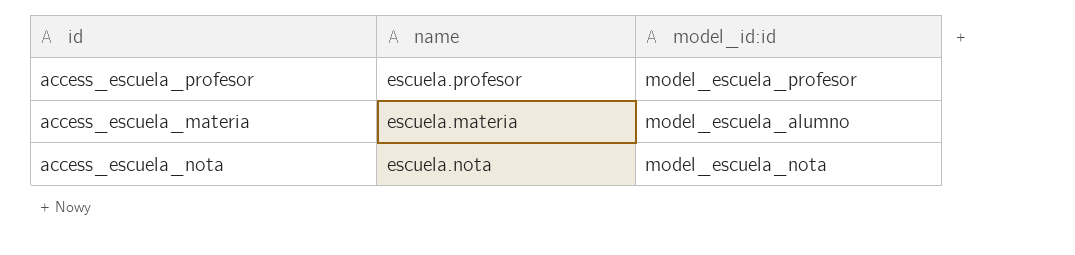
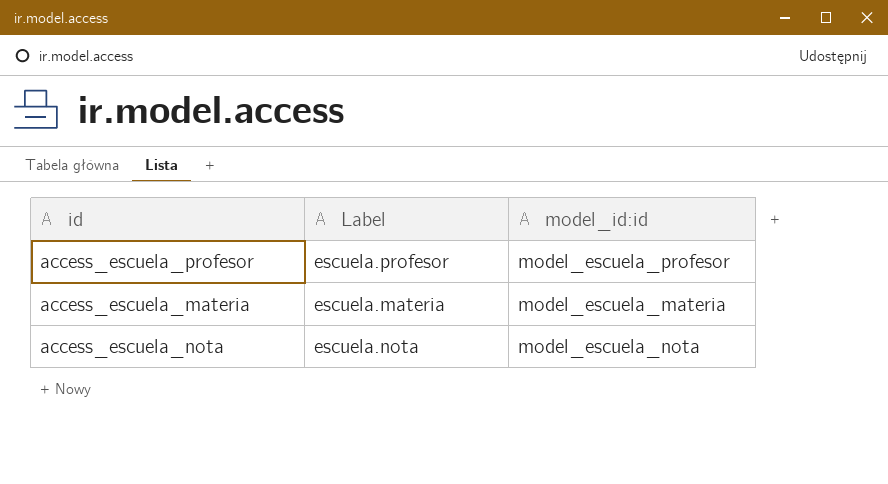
column name: name -> Label
access_escuela_materia | model_id:id: model_escuela_alumno -> model_escuela_materia

